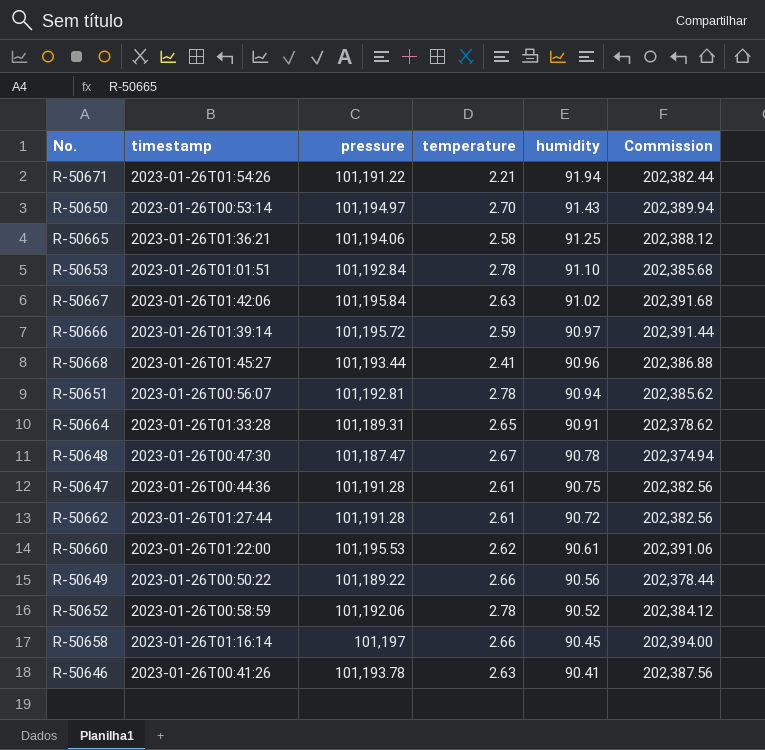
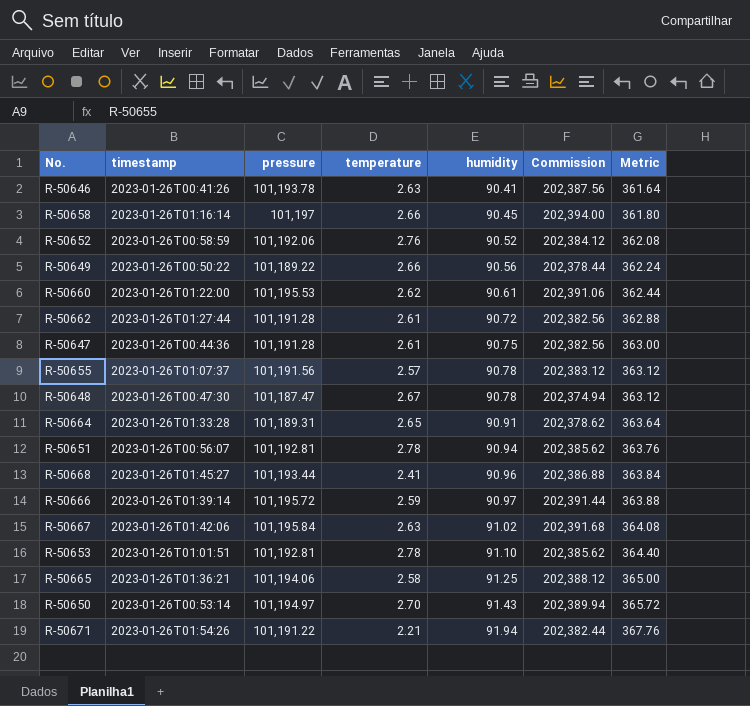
row order: humidity descending -> humidity ascending
column Metric | formula: none -> [humidity] * 4
R-50652 | temperature: 2.78 -> 2.76
row R-50655: none -> 2023-01-26T01:07:37 | 101,191.56 | 2.57 | 90.78 | 202,383.12 | 363.12
R-50653 | pressure: 101,192.84 -> 101,192.81
R-50653 | Commission: 202,385.68 -> 202,385.62

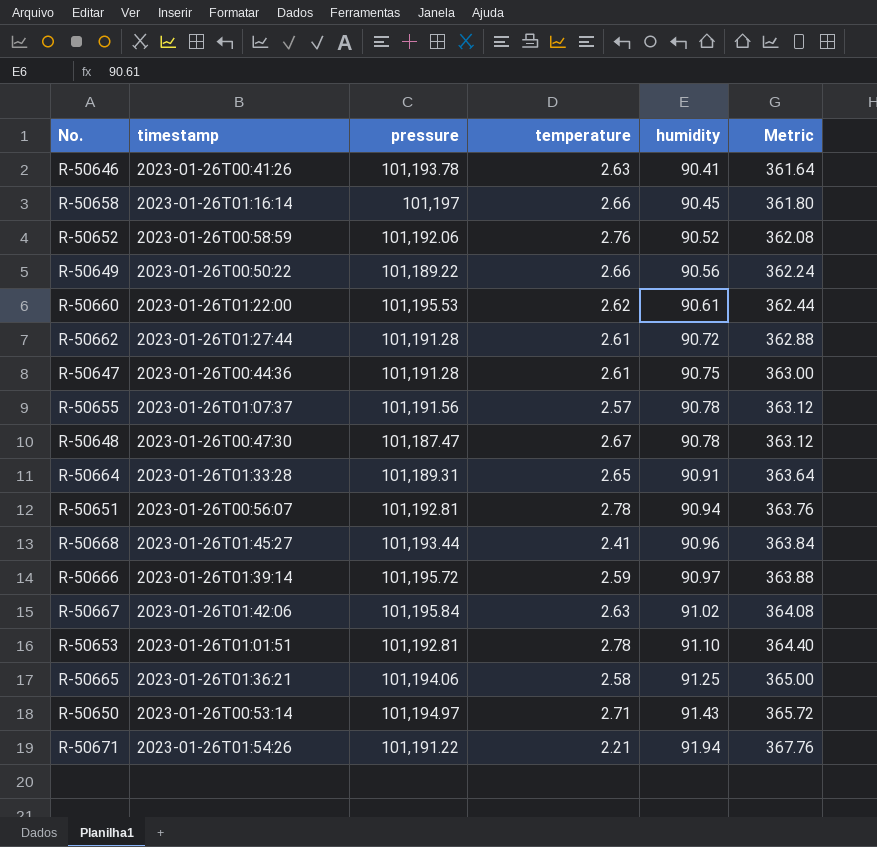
column Commission | formula: [pressure] * 2 -> none
R-50650 | temperature: 2.70 -> 2.71

